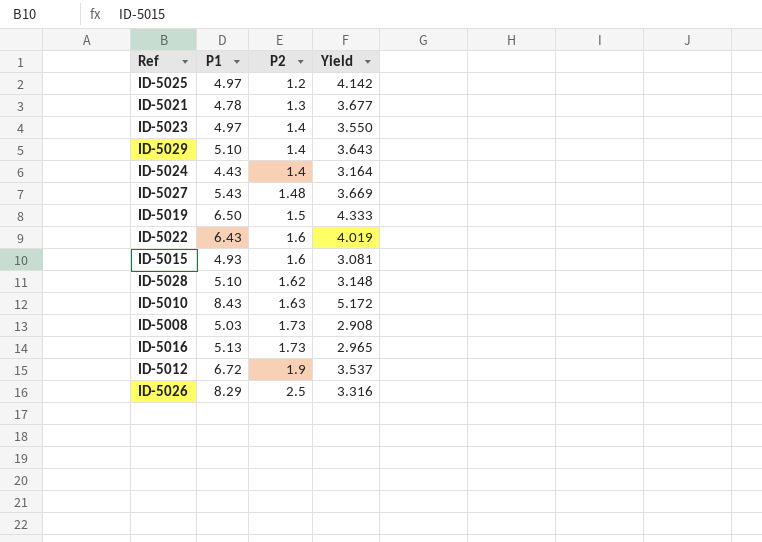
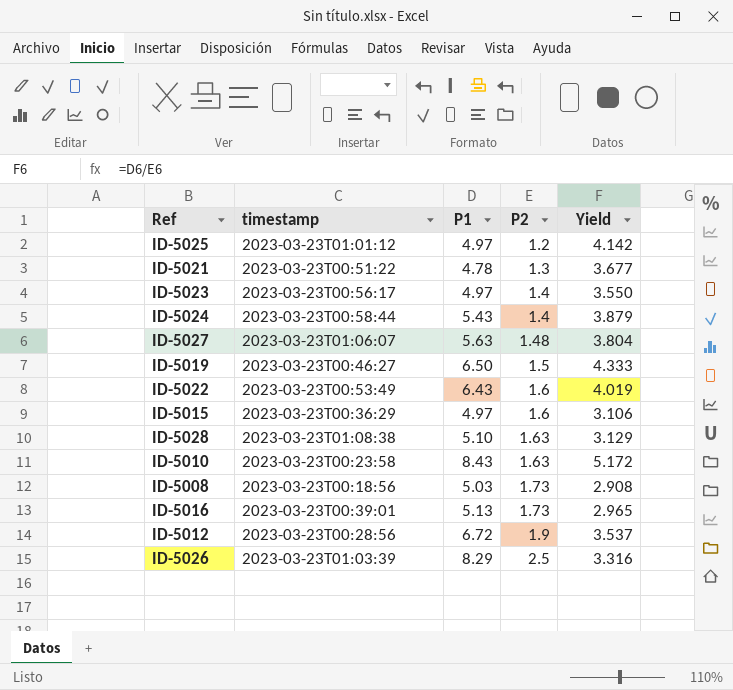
column timestamp | position: none -> 2
row ID-5029: 5.10 | 1.4 | 3.643 -> none
ID-5024 | P1: 4.43 -> 5.43
ID-5024 | Yield: 3.164 -> 3.879
ID-5027 | P1: 5.43 -> 5.63
ID-5027 | Yield: 3.669 -> 3.804
ID-5015 | P1: 4.93 -> 4.97
ID-5015 | Yield: 3.081 -> 3.106
ID-5028 | P2: 1.62 -> 1.63
ID-5028 | Yield: 3.148 -> 3.129

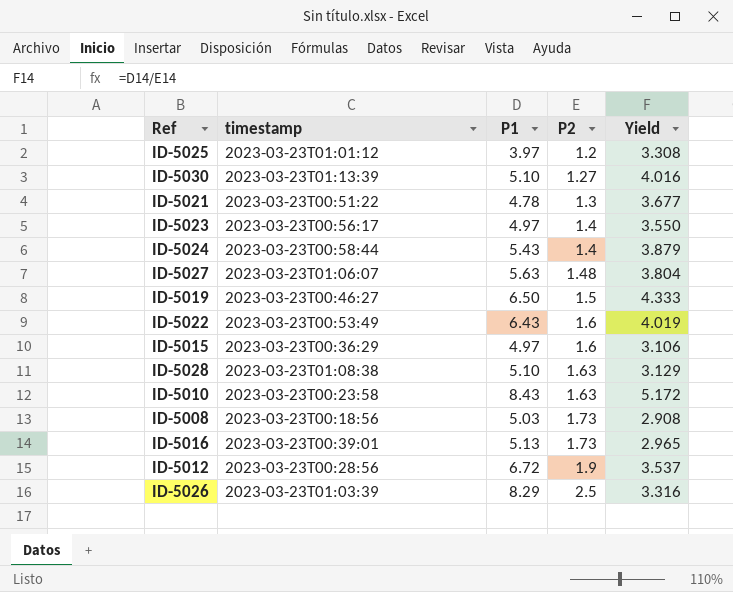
ID-5025 | P1: 4.97 -> 3.97
ID-5025 | Yield: 4.142 -> 3.308
row ID-5030: none -> 2023-03-23T01:13:39 | 5.10 | 1.27 | 4.016

